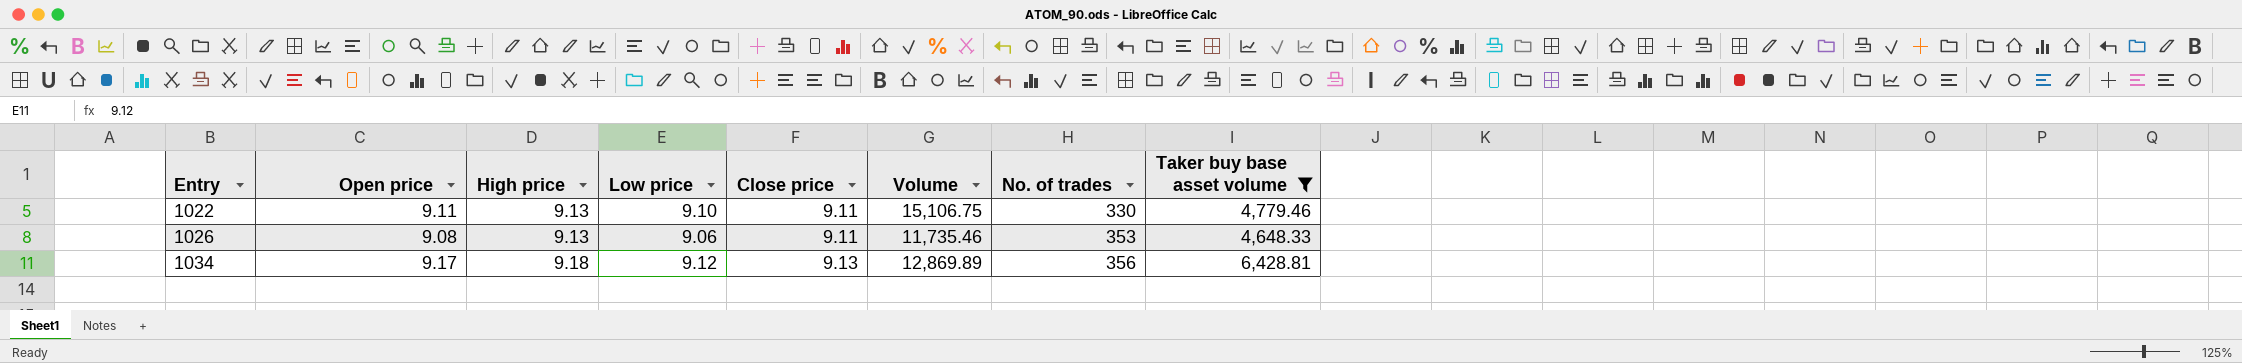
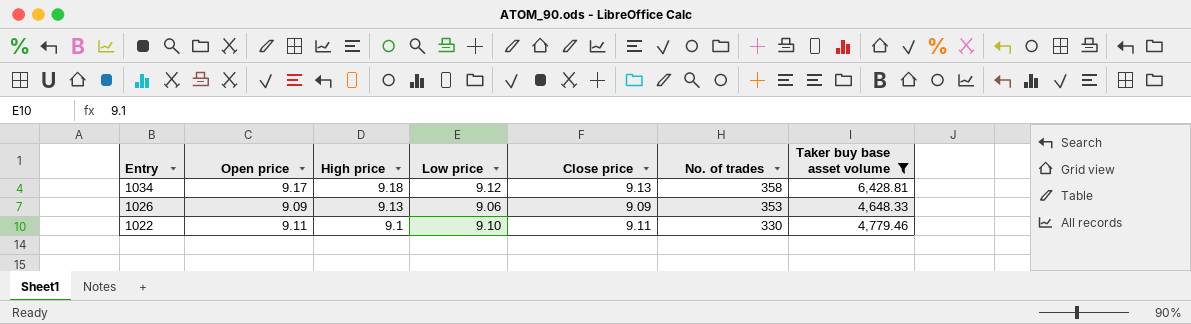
row order: Entry ascending -> Entry descending
column Volume | position: 6 -> none
1034 | No. of trades: 356 -> 358
1026 | Open price: 9.08 -> 9.09
1026 | Close price: 9.11 -> 9.09
1022 | High price: 9.13 -> 9.1

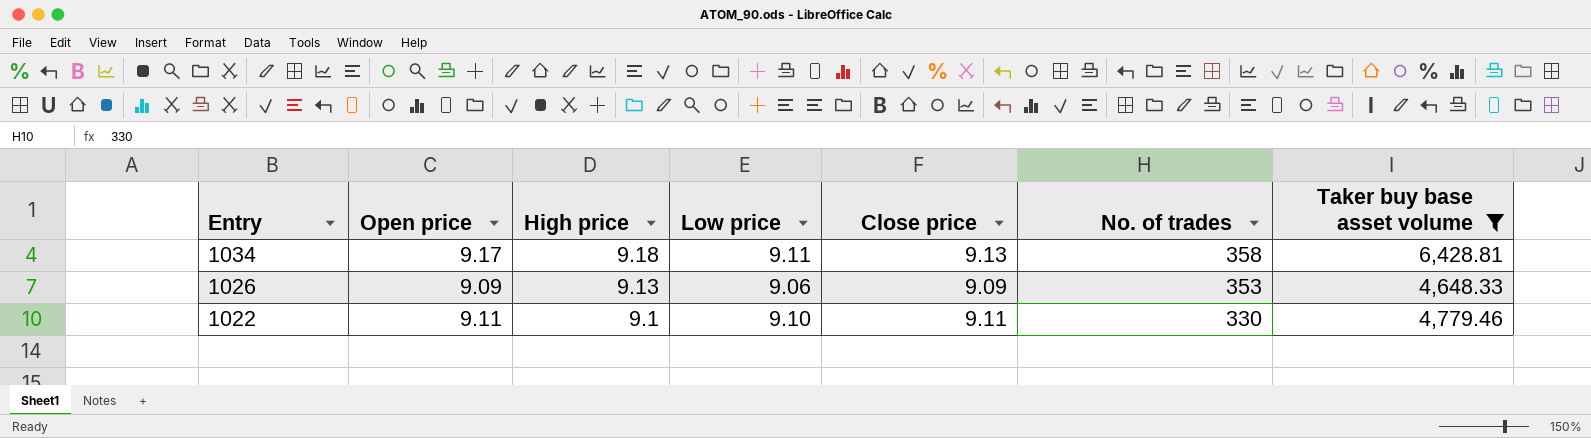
1034 | Low price: 9.12 -> 9.11

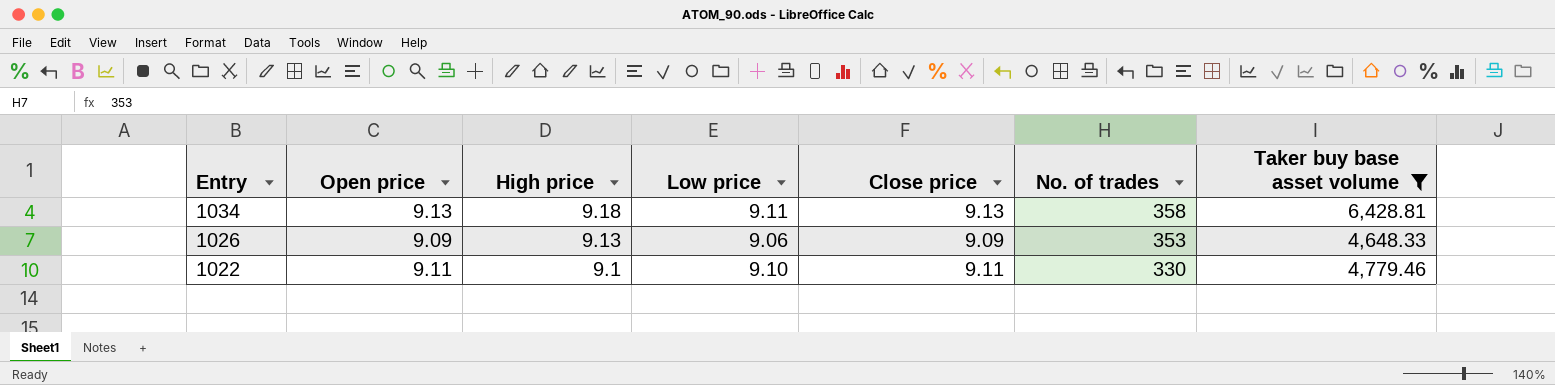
1034 | Open price: 9.17 -> 9.13

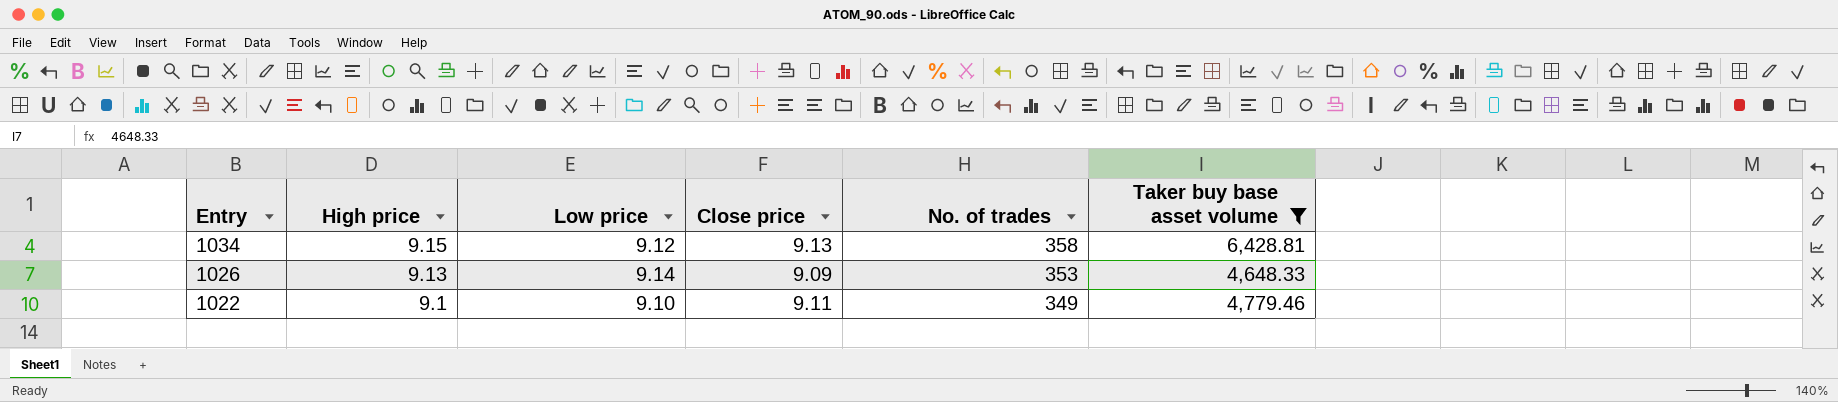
column Open price | position: 2 -> none
1034 | High price: 9.18 -> 9.15
1034 | Low price: 9.11 -> 9.12
1026 | Low price: 9.06 -> 9.14
1022 | No. of trades: 330 -> 349

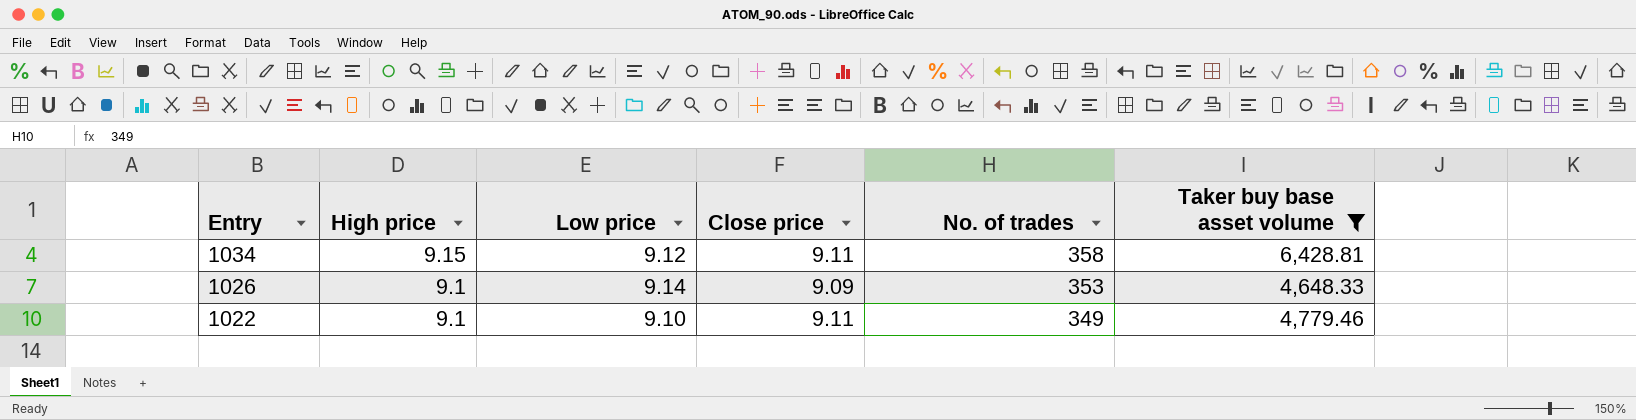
1034 | Close price: 9.13 -> 9.11
1026 | High price: 9.13 -> 9.1

